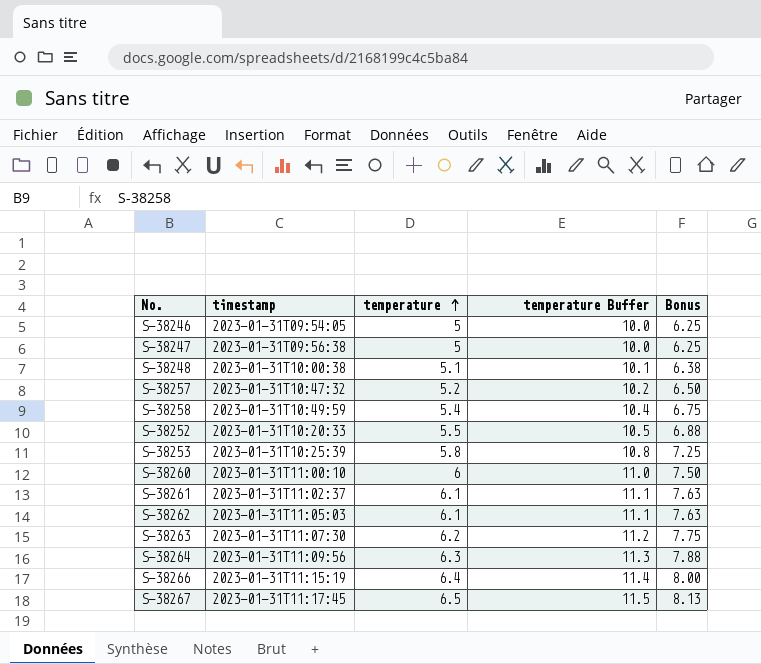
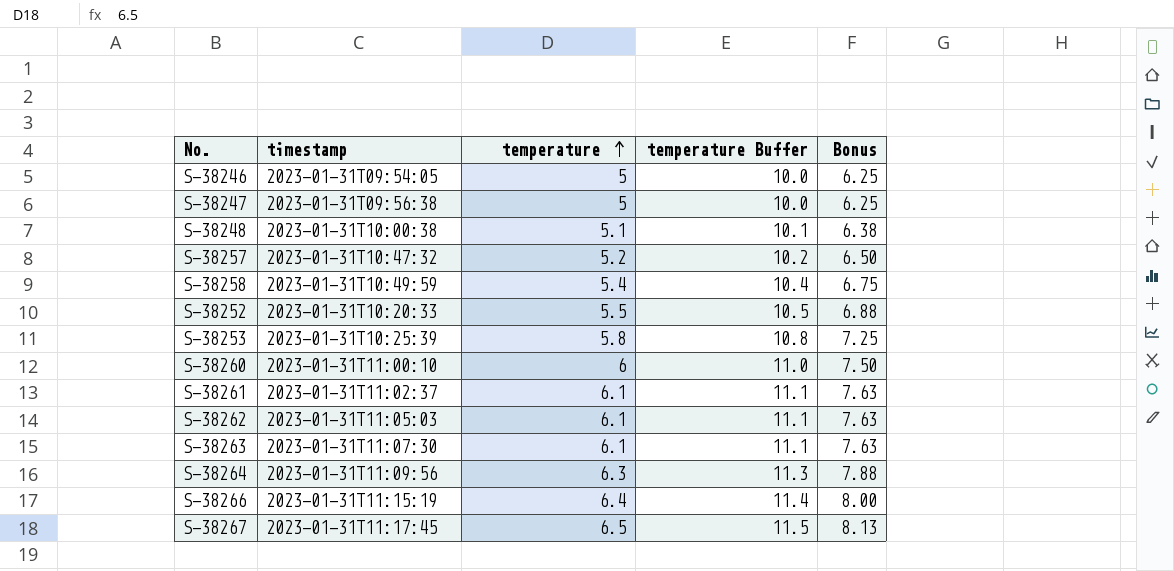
S-38263 | temperature: 6.2 -> 6.1
S-38263 | temperature Buffer: 11.2 -> 11.1
S-38263 | Bonus: 7.75 -> 7.63

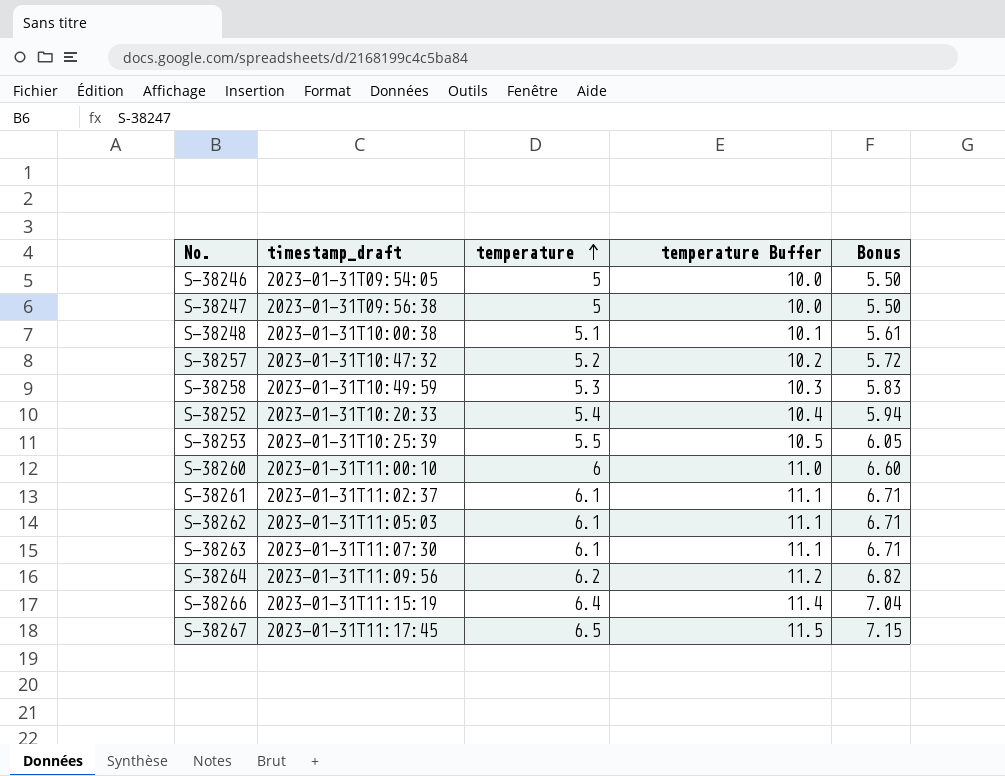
column name: timestamp -> timestamp_draft
column Bonus | formula: [temperature] * 1.25 -> [temperature] * 1.1
S-38258 | temperature: 5.4 -> 5.3
S-38258 | temperature Buffer: 10.4 -> 10.3
S-38252 | temperature: 5.5 -> 5.4
S-38252 | temperature Buffer: 10.5 -> 10.4
S-38253 | temperature: 5.8 -> 5.5
S-38253 | temperature Buffer: 10.8 -> 10.5
S-38264 | temperature: 6.3 -> 6.2
S-38264 | temperature Buffer: 11.3 -> 11.2

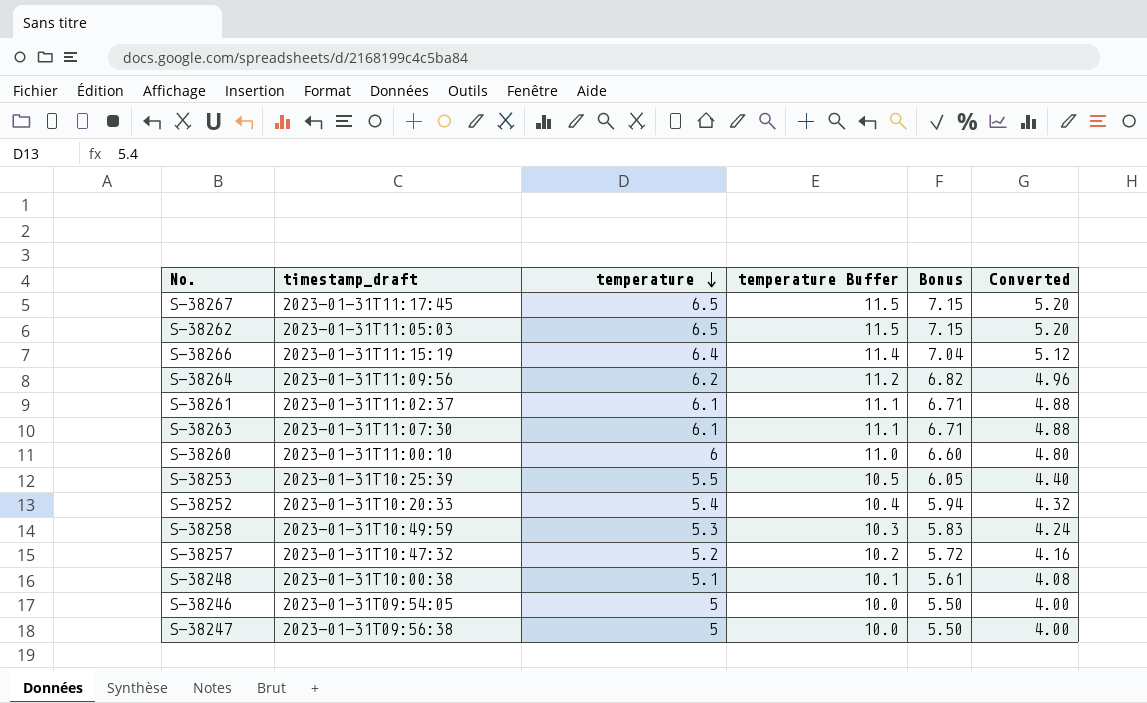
row order: temperature ascending -> temperature descending
column Converted | formula: none -> [temperature] * 0.8
S-38262 | temperature: 6.1 -> 6.5
S-38262 | temperature Buffer: 11.1 -> 11.5
S-38262 | Bonus: 6.71 -> 7.15

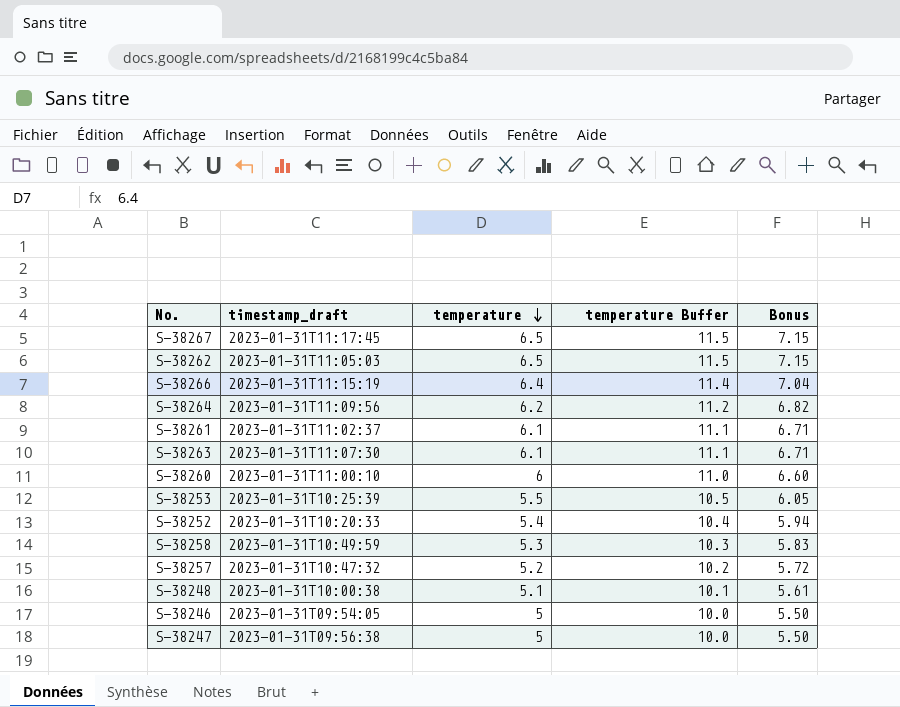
column Converted | formula: [temperature] * 0.8 -> none

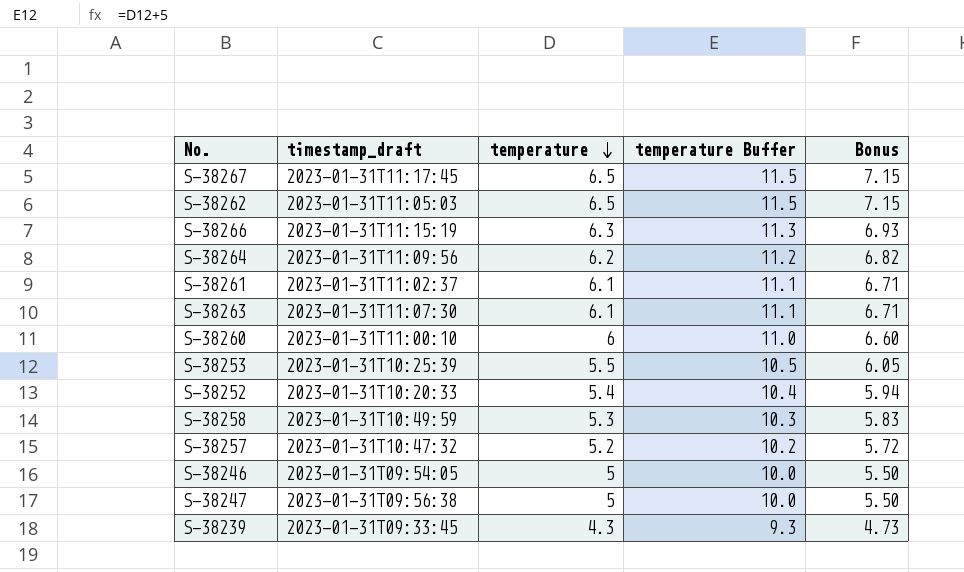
row S-38248: 2023-01-31T10:00:38 | 5.1 | 10.1 | 5.61 -> none
S-38266 | temperature: 6.4 -> 6.3
S-38266 | temperature Buffer: 11.4 -> 11.3
S-38266 | Bonus: 7.04 -> 6.93
row S-38239: none -> 2023-01-31T09:33:45 | 4.3 | 9.3 | 4.73

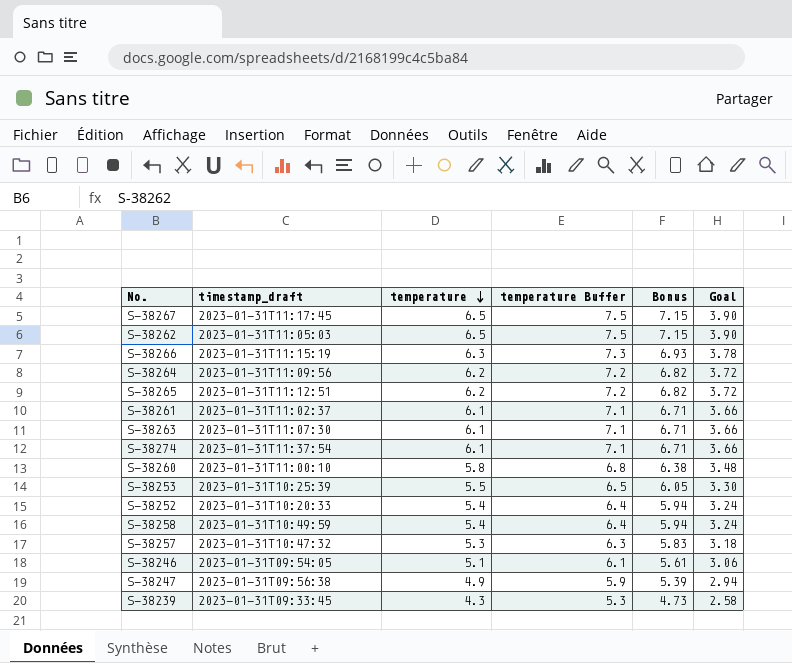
column temperature Buffer | formula: [temperature] + 5 -> [temperature] + 1
column Goal | formula: none -> [temperature] * 0.6
row S-38265: none -> 2023-01-31T11:12:51 | 6.2 | 7.2 | 6.82 | 3.72
row S-38274: none -> 2023-01-31T11:37:54 | 6.1 | 7.1 | 6.71 | 3.66
S-38260 | temperature: 6 -> 5.8
S-38260 | Bonus: 6.60 -> 6.38
S-38258 | temperature: 5.3 -> 5.4
S-38258 | Bonus: 5.83 -> 5.94
S-38257 | temperature: 5.2 -> 5.3
S-38257 | Bonus: 5.72 -> 5.83
S-38246 | temperature: 5 -> 5.1
S-38246 | Bonus: 5.50 -> 5.61
S-38247 | temperature: 5 -> 4.9
S-38247 | Bonus: 5.50 -> 5.39

